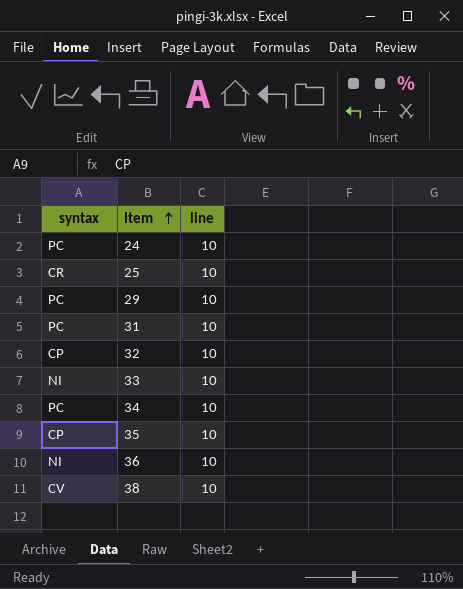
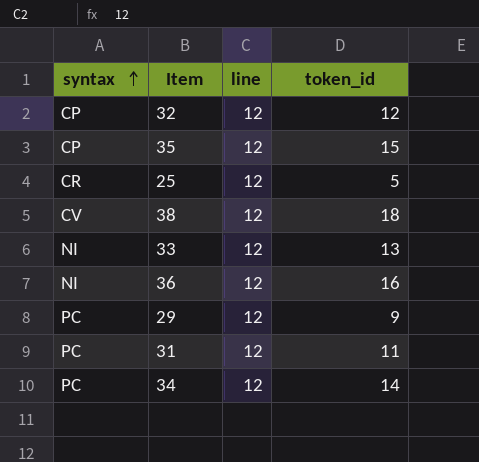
row order: Item ascending -> syntax ascending
column token_id | position: none -> 4
row 24: PC | 10 -> none
32 | line: 10 -> 12
35 | line: 10 -> 12
25 | line: 10 -> 12
38 | line: 10 -> 12
33 | line: 10 -> 12
36 | line: 10 -> 12
29 | line: 10 -> 12
31 | line: 10 -> 12
34 | line: 10 -> 12

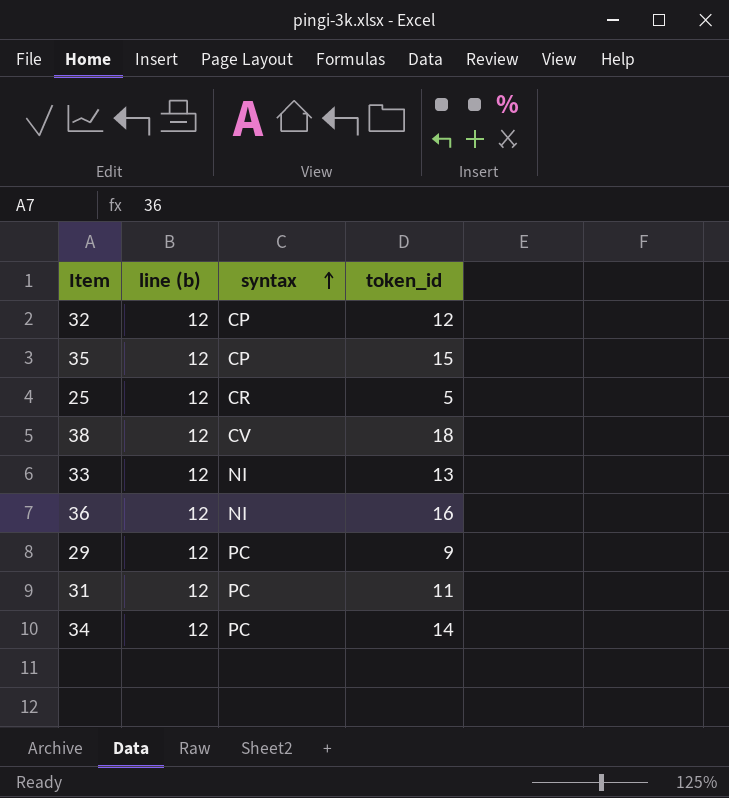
column name: line -> line (b)
column syntax | position: 1 -> 3

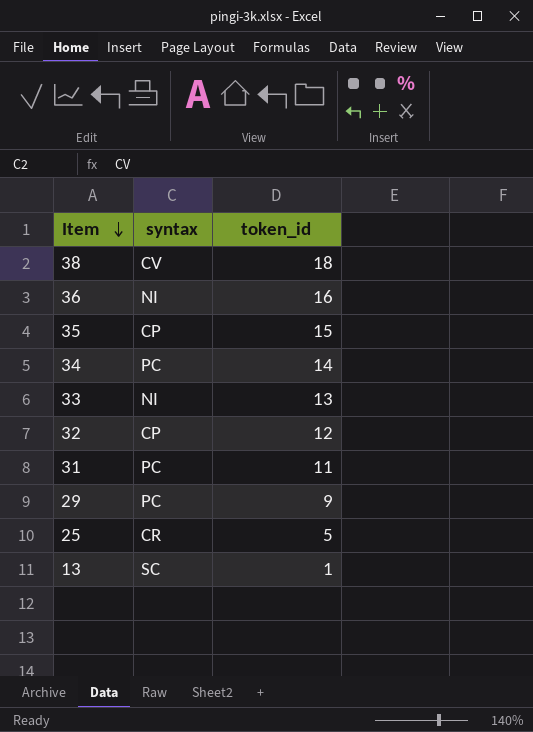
row order: syntax ascending -> Item descending
column line (b) | position: 2 -> none
row 13: none -> SC | 1

